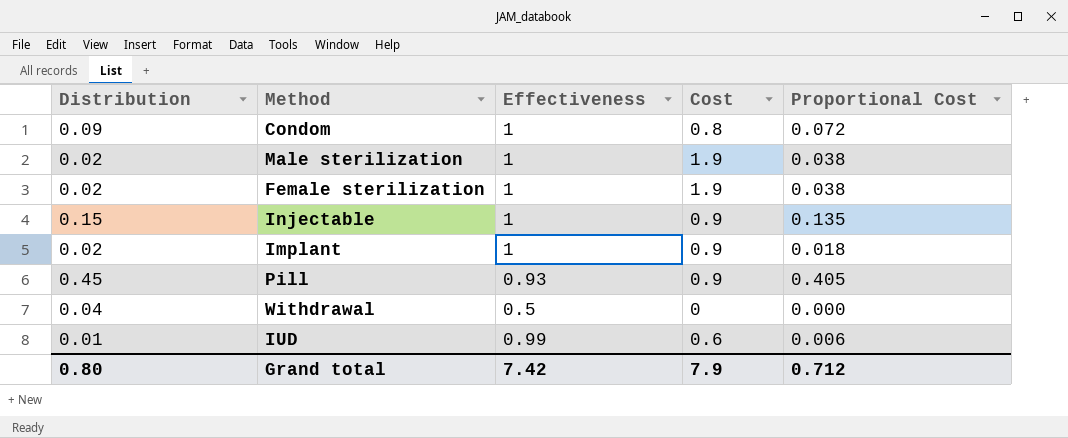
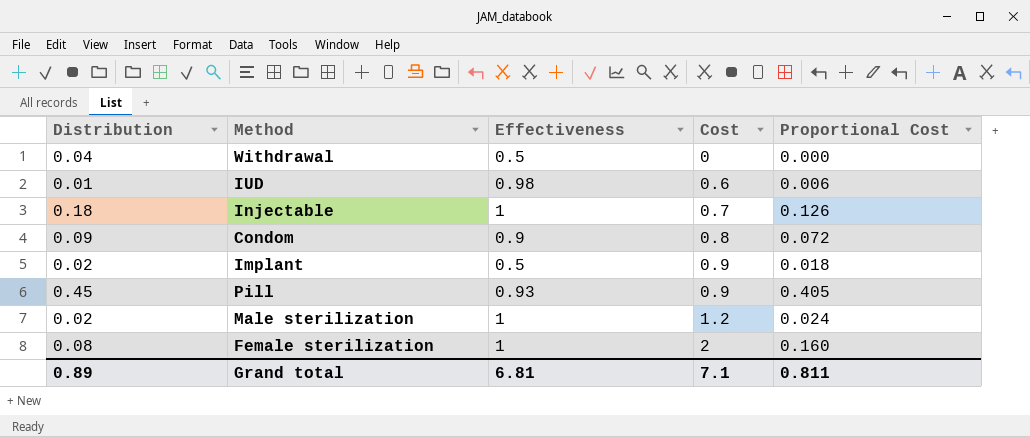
row order: none -> Cost ascending
IUD | Effectiveness: 0.99 -> 0.98
Injectable | Distribution: 0.15 -> 0.18
Injectable | Cost: 0.9 -> 0.7
Injectable | Proportional Cost: 0.135 -> 0.126
Condom | Effectiveness: 1 -> 0.9
Implant | Effectiveness: 1 -> 0.5
Male sterilization | Cost: 1.9 -> 1.2
Male sterilization | Proportional Cost: 0.038 -> 0.024
Female sterilization | Distribution: 0.02 -> 0.08
Female sterilization | Cost: 1.9 -> 2
Female sterilization | Proportional Cost: 0.038 -> 0.160
Grand total | Distribution: 0.80 -> 0.89
Grand total | Effectiveness: 7.42 -> 6.81
Grand total | Cost: 7.9 -> 7.1
Grand total | Proportional Cost: 0.712 -> 0.811

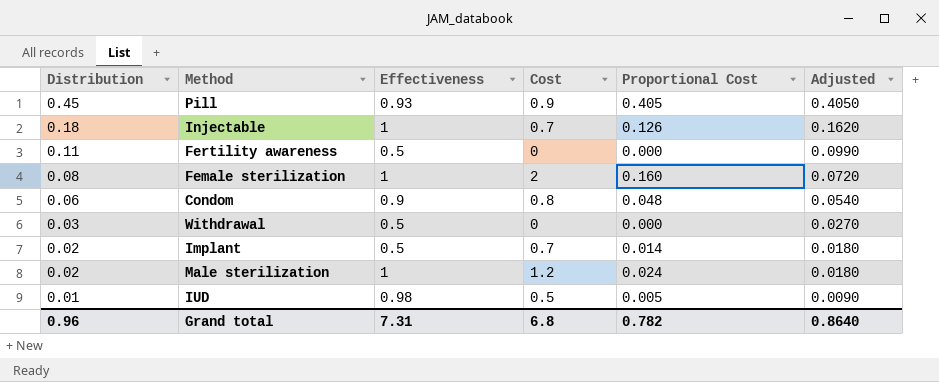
row order: Cost ascending -> Distribution descending
column Adjusted | formula: none -> [Distribution] * 0.9
row Fertility awareness: none -> 0.11 | 0.5 | 0 | 0.000 | 0.0990
Condom | Distribution: 0.09 -> 0.06
Condom | Proportional Cost: 0.072 -> 0.048
Withdrawal | Distribution: 0.04 -> 0.03
Implant | Cost: 0.9 -> 0.7
Implant | Proportional Cost: 0.018 -> 0.014
IUD | Cost: 0.6 -> 0.5
IUD | Proportional Cost: 0.006 -> 0.005
Grand total | Distribution: 0.89 -> 0.96
Grand total | Effectiveness: 6.81 -> 7.31
Grand total | Cost: 7.1 -> 6.8
Grand total | Proportional Cost: 0.811 -> 0.782

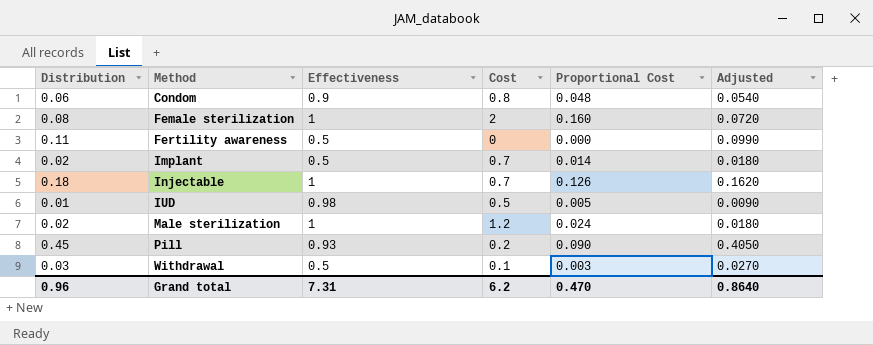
row order: Distribution descending -> Method ascending
Pill | Cost: 0.9 -> 0.2
Pill | Proportional Cost: 0.405 -> 0.090
Withdrawal | Cost: 0 -> 0.1
Withdrawal | Proportional Cost: 0.000 -> 0.003
Grand total | Cost: 6.8 -> 6.2
Grand total | Proportional Cost: 0.782 -> 0.470

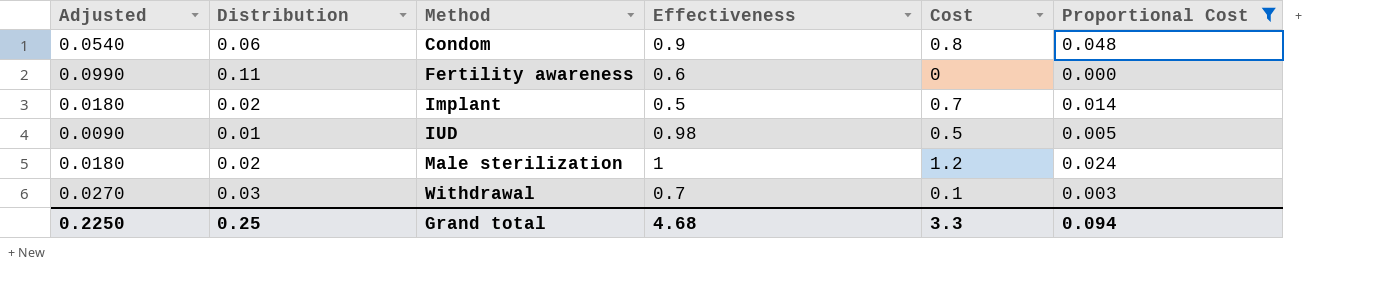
filter: none -> Proportional Cost <= 0.048
column Adjusted | position: 6 -> 1
Fertility awareness | Effectiveness: 0.5 -> 0.6
Withdrawal | Effectiveness: 0.5 -> 0.7
Grand total | Adjusted: 0.8640 -> 0.2250
Grand total | Distribution: 0.96 -> 0.25
Grand total | Effectiveness: 7.31 -> 4.68
Grand total | Cost: 6.2 -> 3.3
Grand total | Proportional Cost: 0.470 -> 0.094

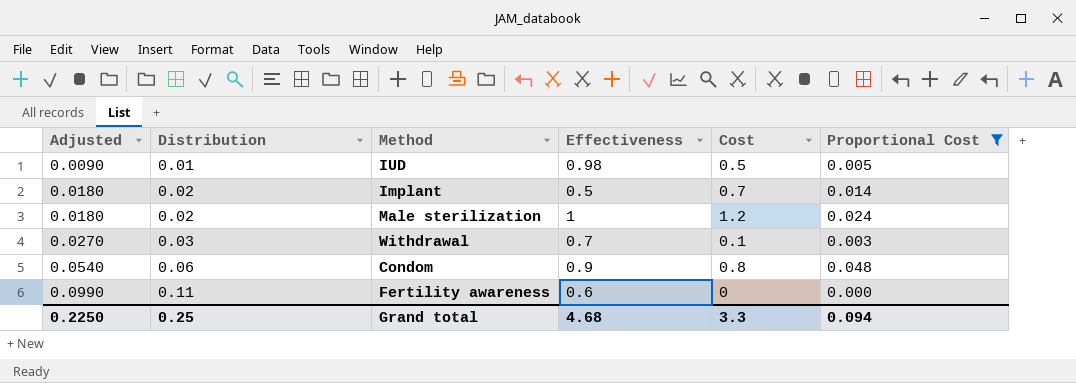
row order: Method ascending -> Adjusted ascending

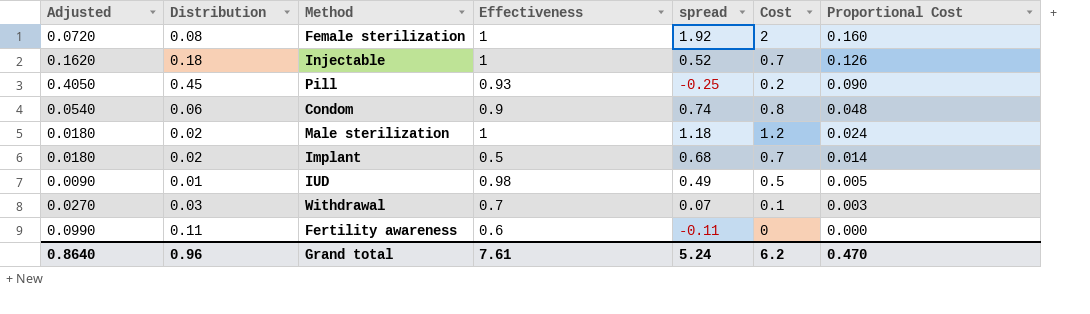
filter: Proportional Cost <= 0.048 -> none
row order: Adjusted ascending -> Proportional Cost descending
column spread | formula: none -> [Cost] - [Distribution]
Grand total | Adjusted: 0.2250 -> 0.8640
Grand total | Distribution: 0.25 -> 0.96
Grand total | Effectiveness: 4.68 -> 7.61
Grand total | Cost: 3.3 -> 6.2
Grand total | Proportional Cost: 0.094 -> 0.470

